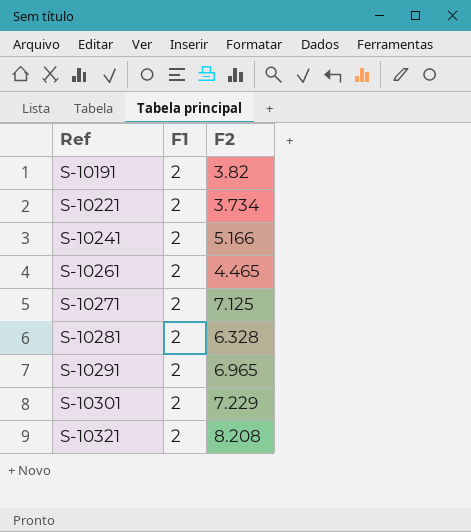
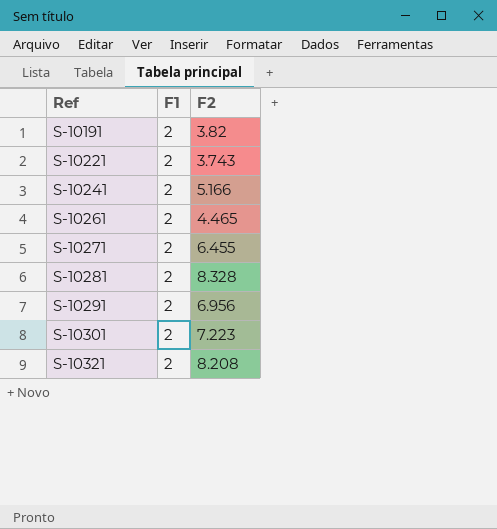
S-10221 | F2: 3.734 -> 3.743
S-10271 | F2: 7.125 -> 6.455
S-10281 | F2: 6.328 -> 8.328
S-10291 | F2: 6.965 -> 6.956
S-10301 | F2: 7.229 -> 7.223

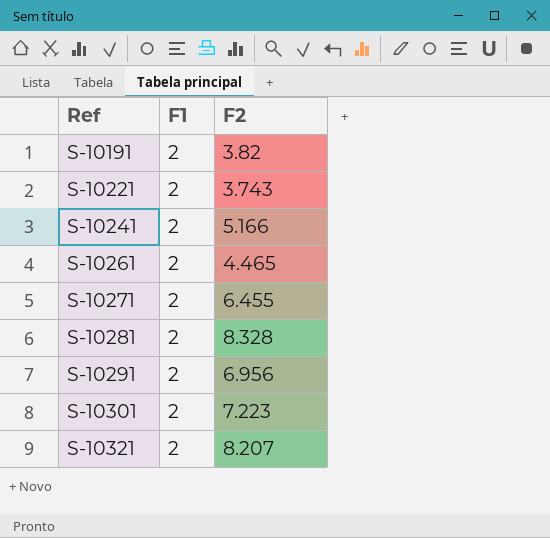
S-10321 | F2: 8.208 -> 8.207

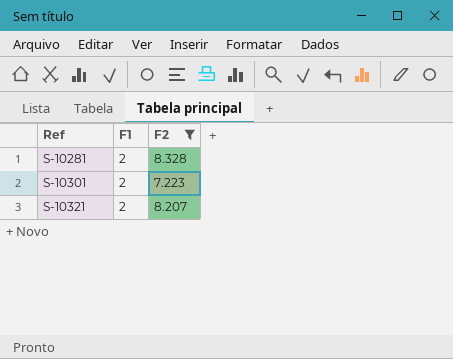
filter: none -> F2 >= 7.223

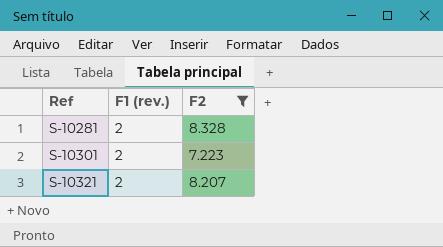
column name: F1 -> F1 (rev.)

